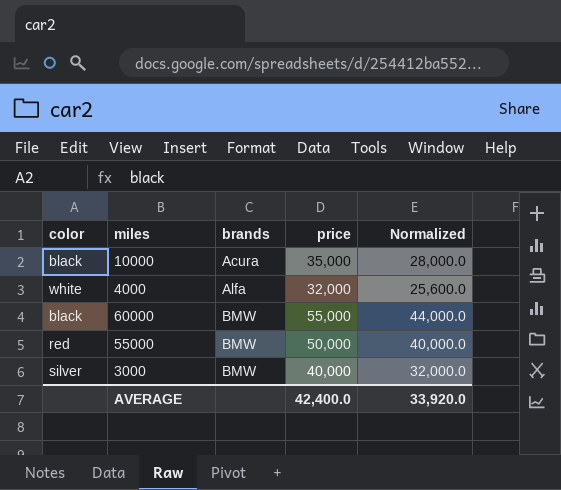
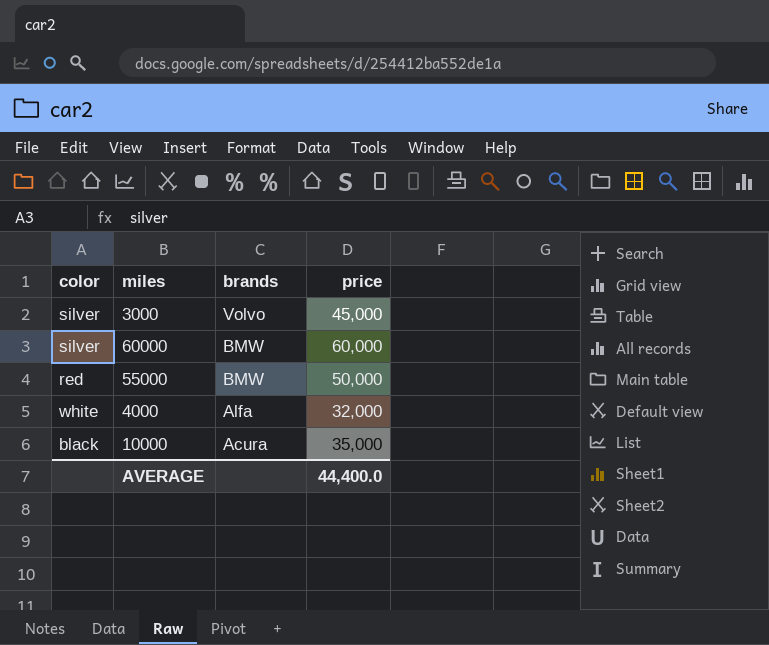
row order: brands ascending -> brands descending
column Normalized | formula: [price] * 0.8 -> none
3000 | brands: BMW -> Volvo
3000 | price: 40,000 -> 45,000
60000 | color: black -> silver
60000 | price: 55,000 -> 60,000
AVERAGE | price: 42,400.0 -> 44,400.0

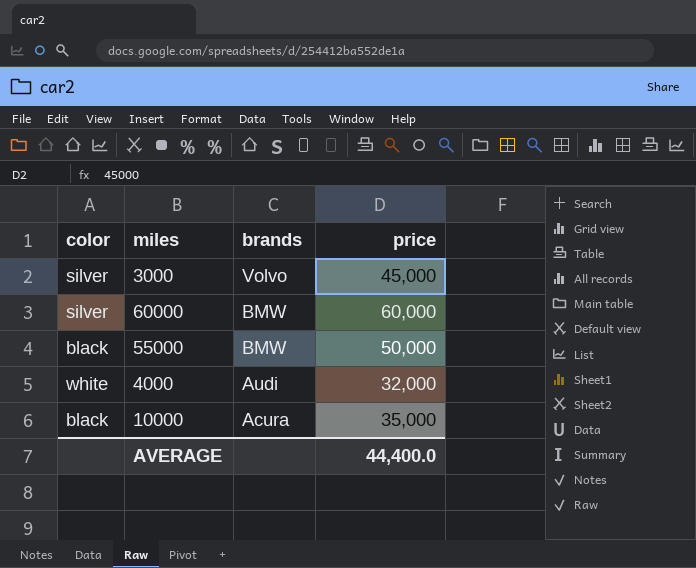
55000 | color: red -> black
4000 | brands: Alfa -> Audi

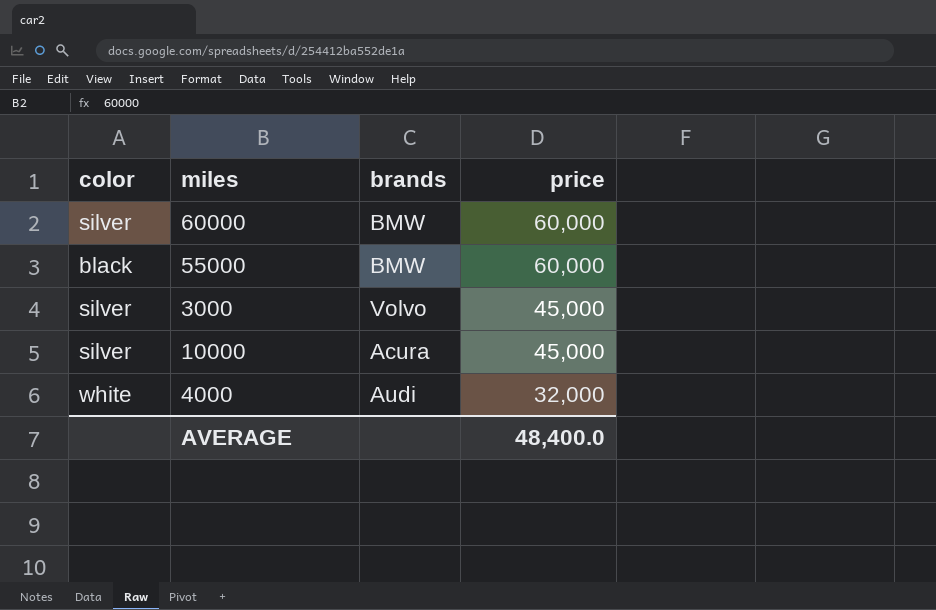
row order: brands descending -> price descending
55000 | price: 50,000 -> 60,000
10000 | color: black -> silver
10000 | price: 35,000 -> 45,000
AVERAGE | price: 44,400.0 -> 48,400.0

